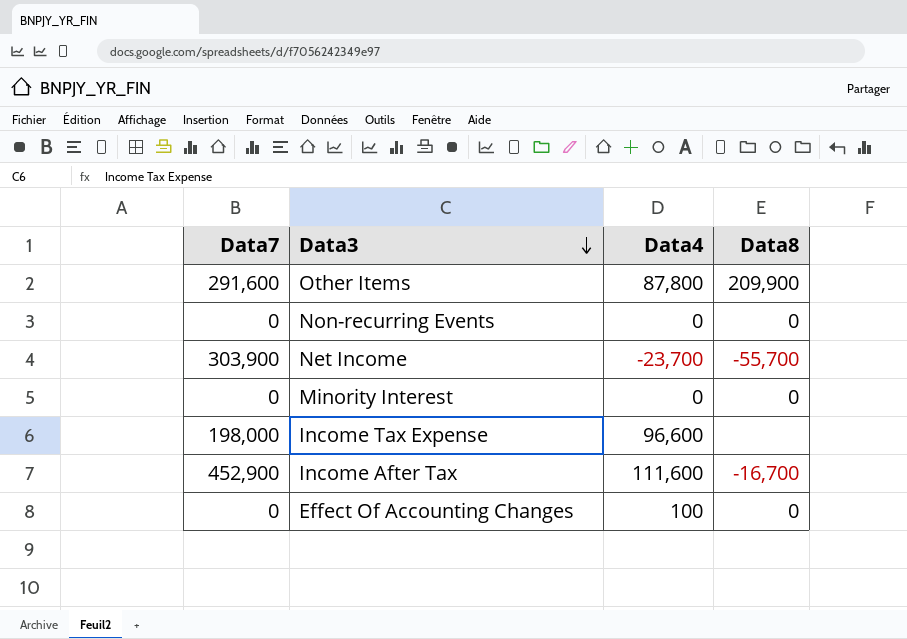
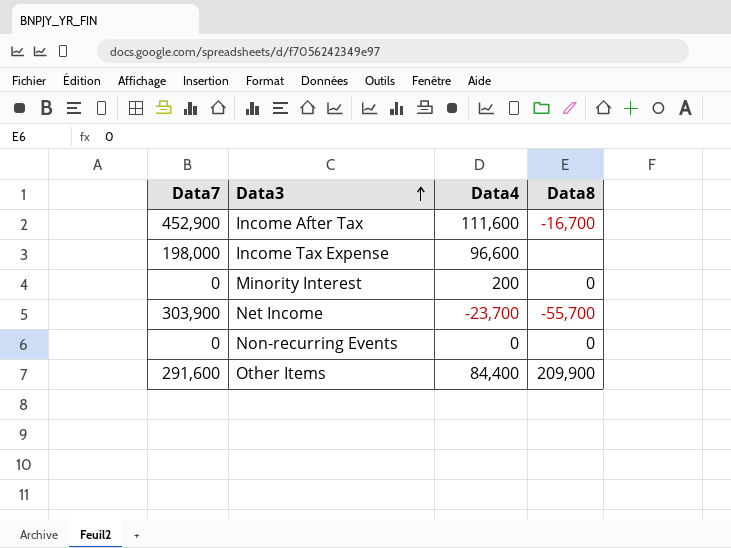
row order: Data3 descending -> Data3 ascending
row Effect Of Accounting Changes: 0 | 100 | 0 -> none
Minority Interest | Data4: 0 -> 200
Other Items | Data4: 87,800 -> 84,400

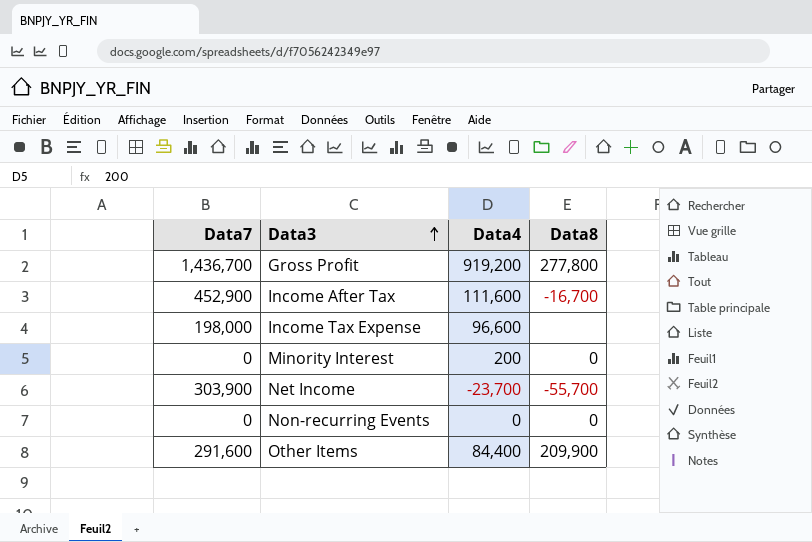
row Gross Profit: none -> 1,436,700 | 919,200 | 277,800

